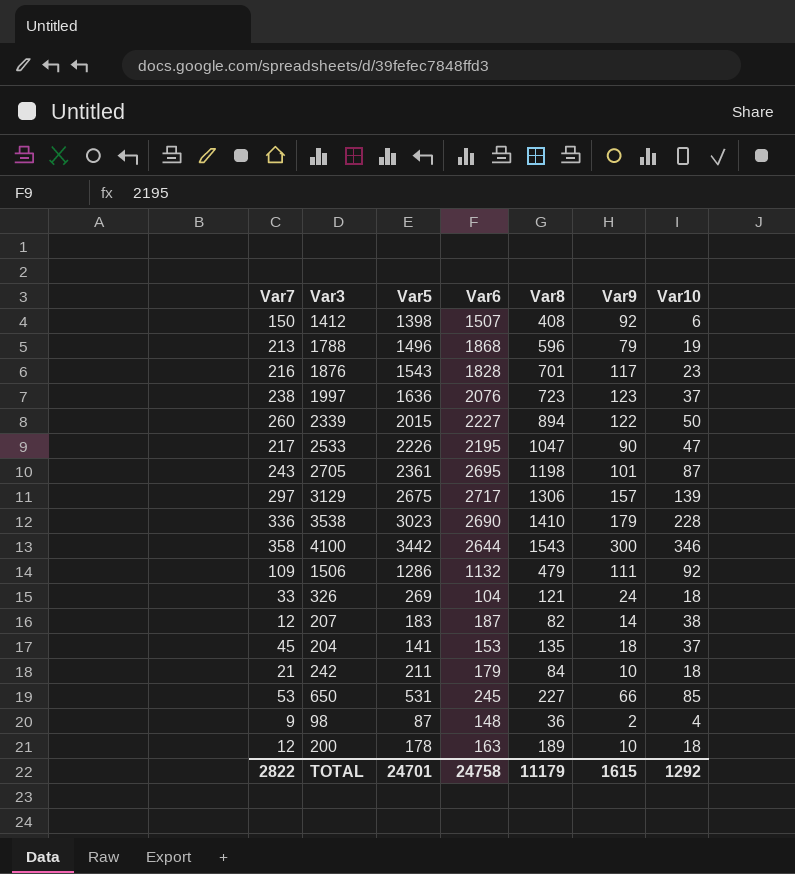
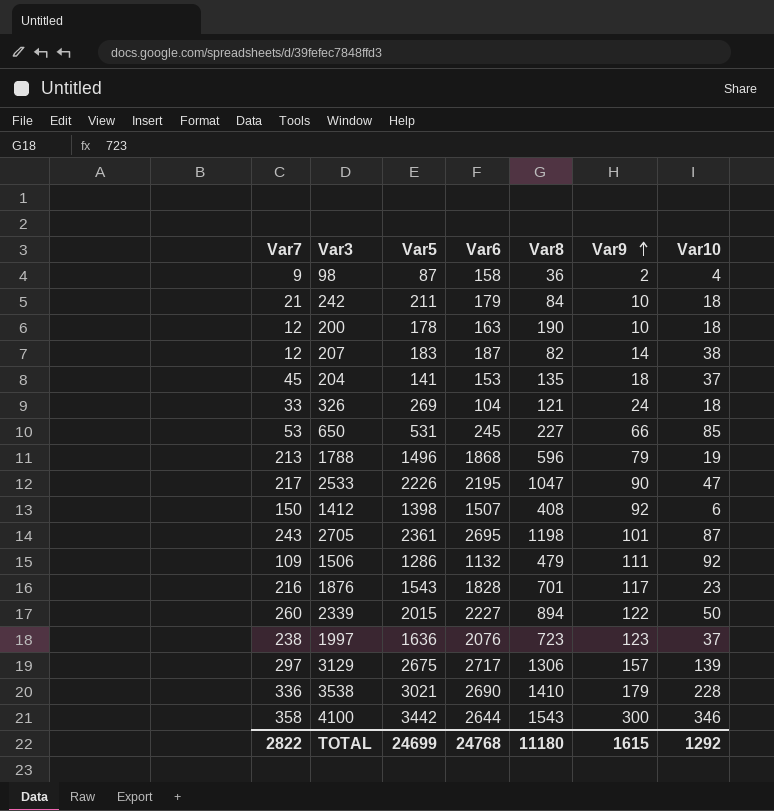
row order: none -> Var9 ascending
98 | Var6: 148 -> 158
200 | Var8: 189 -> 190
3538 | Var5: 3023 -> 3021
TOTAL | Var5: 24701 -> 24699
TOTAL | Var6: 24758 -> 24768
TOTAL | Var8: 11179 -> 11180

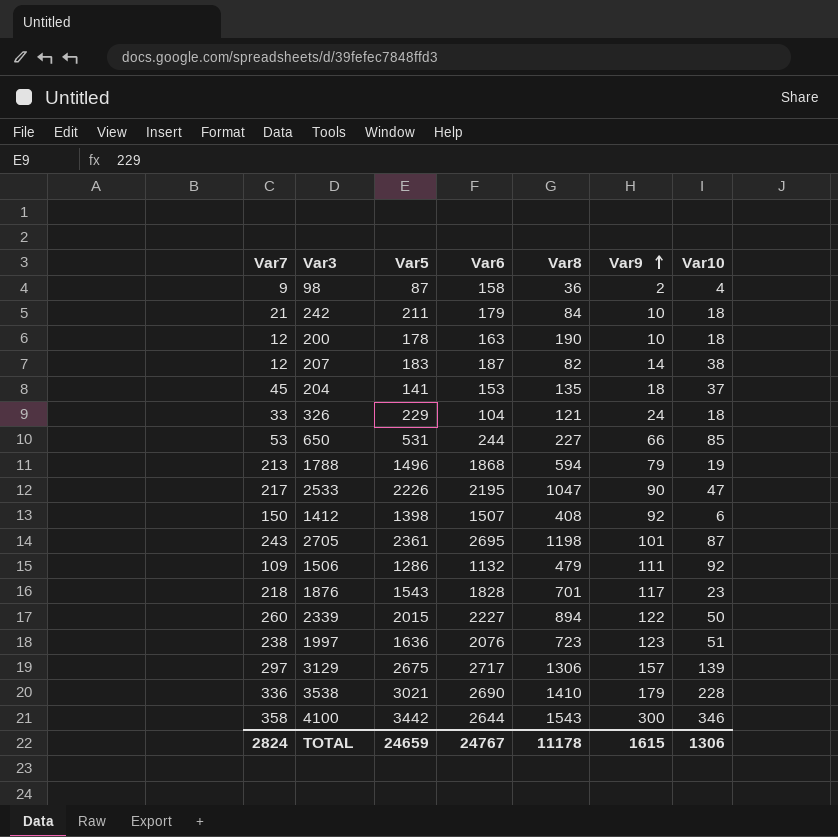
326 | Var5: 269 -> 229
650 | Var6: 245 -> 244
1788 | Var8: 596 -> 594
1876 | Var7: 216 -> 218
1997 | Var10: 37 -> 51
TOTAL | Var7: 2822 -> 2824
TOTAL | Var5: 24699 -> 24659
TOTAL | Var6: 24768 -> 24767
TOTAL | Var8: 11180 -> 11178
TOTAL | Var10: 1292 -> 1306

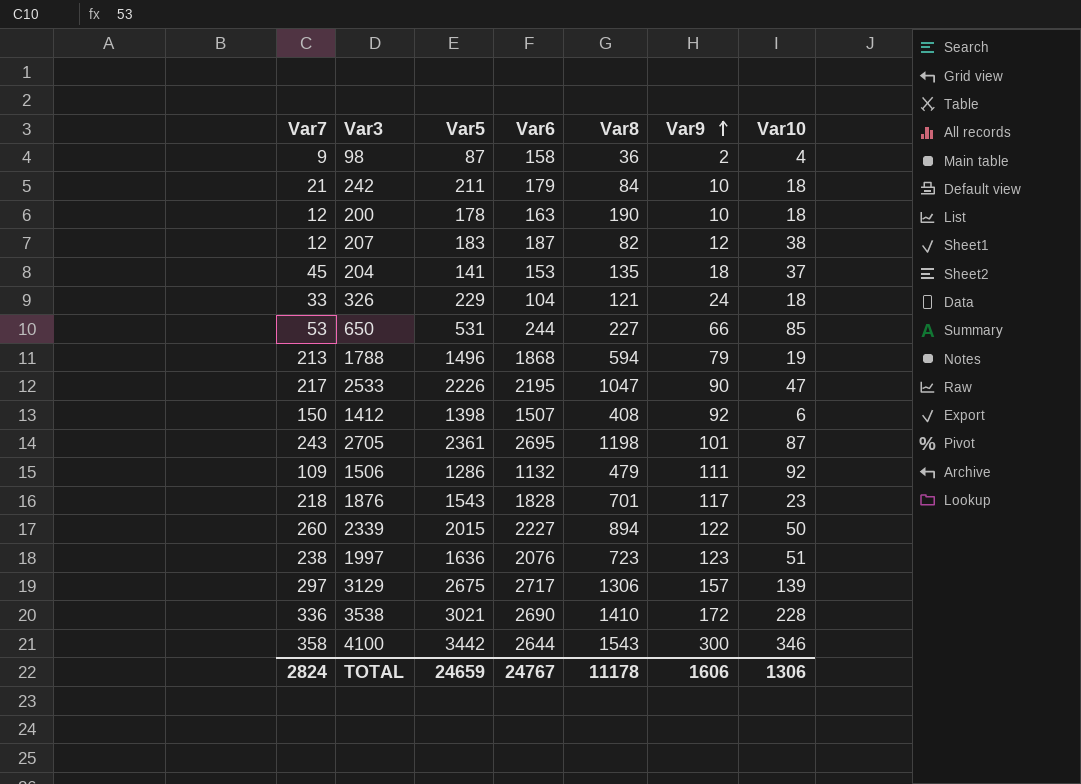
207 | Var9: 14 -> 12
3538 | Var9: 179 -> 172
TOTAL | Var9: 1615 -> 1606

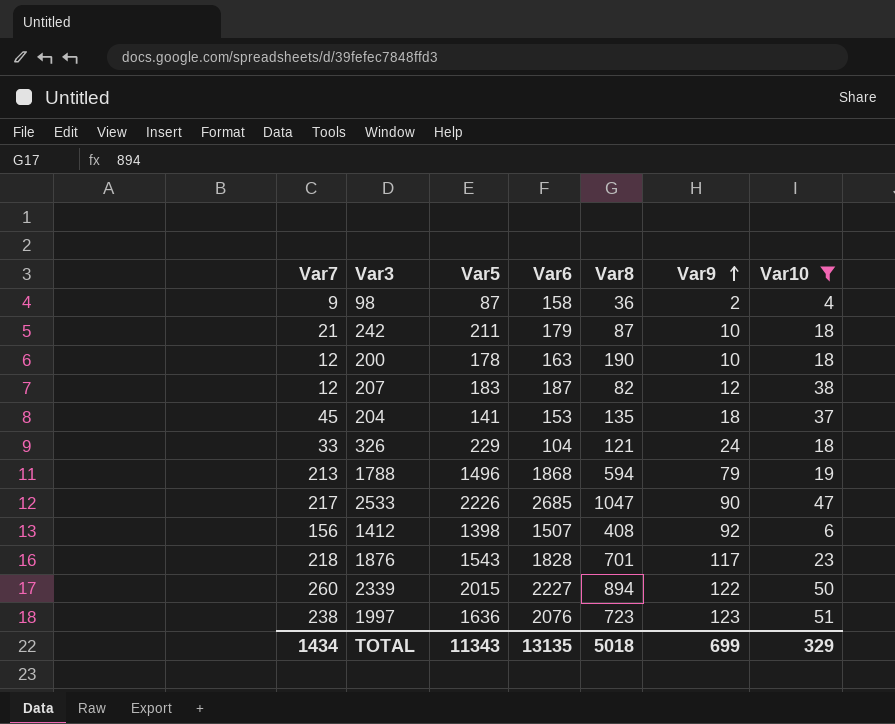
filter: none -> Var10 <= 51
242 | Var8: 84 -> 87
2533 | Var6: 2195 -> 2685
1412 | Var7: 150 -> 156
TOTAL | Var7: 2824 -> 1434
TOTAL | Var5: 24659 -> 11343
TOTAL | Var6: 24767 -> 13135
TOTAL | Var8: 11178 -> 5018
TOTAL | Var9: 1606 -> 699
TOTAL | Var10: 1306 -> 329

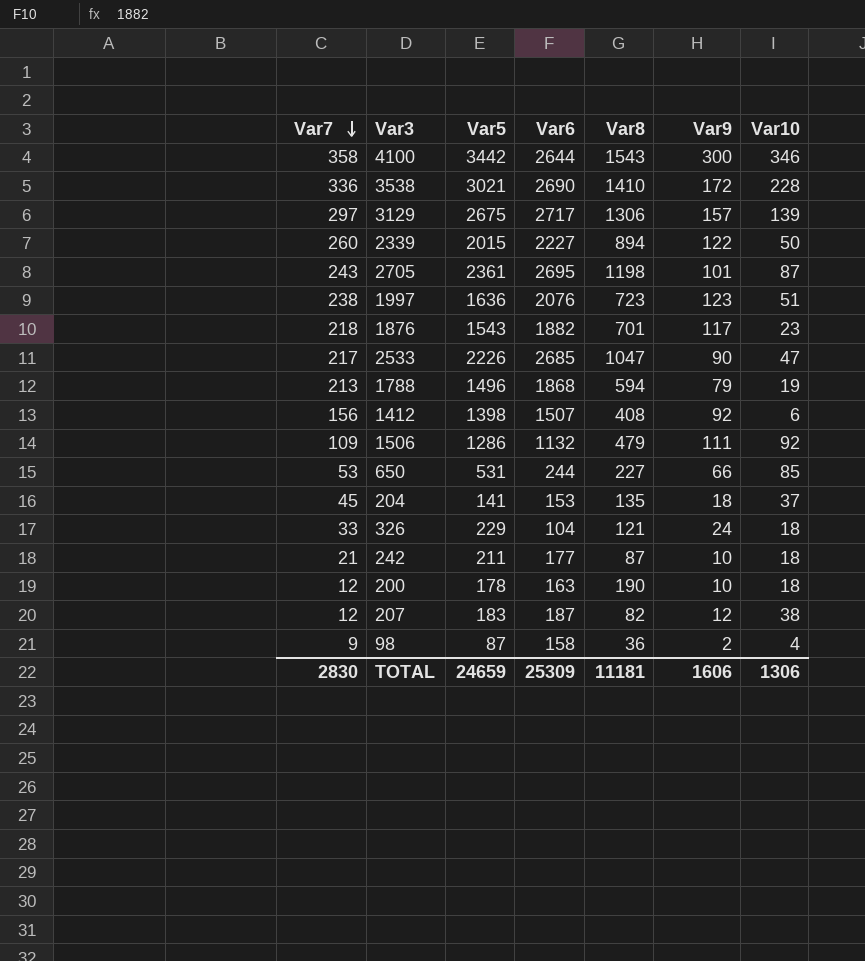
filter: Var10 <= 51 -> none
row order: Var9 ascending -> Var7 descending
1876 | Var6: 1828 -> 1882
242 | Var6: 179 -> 177
TOTAL | Var7: 1434 -> 2830
TOTAL | Var5: 11343 -> 24659
TOTAL | Var6: 13135 -> 25309
TOTAL | Var8: 5018 -> 11181
TOTAL | Var9: 699 -> 1606
TOTAL | Var10: 329 -> 1306

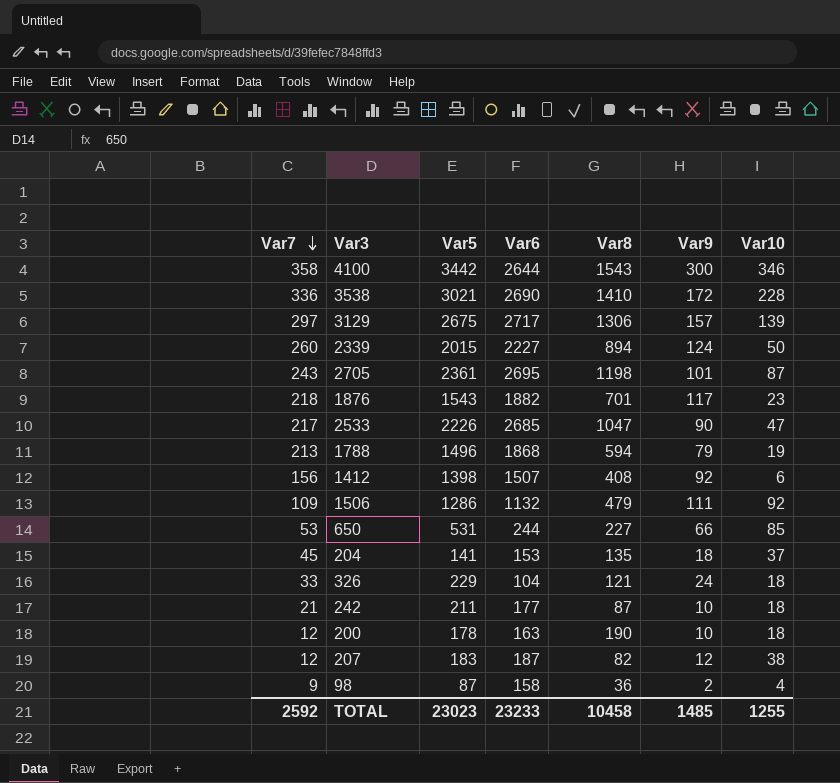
row 1997: 238 | 1636 | 2076 | 723 | 123 | 51 -> none
2339 | Var9: 122 -> 124
TOTAL | Var7: 2830 -> 2592
TOTAL | Var5: 24659 -> 23023
TOTAL | Var6: 25309 -> 23233
TOTAL | Var8: 11181 -> 10458
TOTAL | Var9: 1606 -> 1485
TOTAL | Var10: 1306 -> 1255

